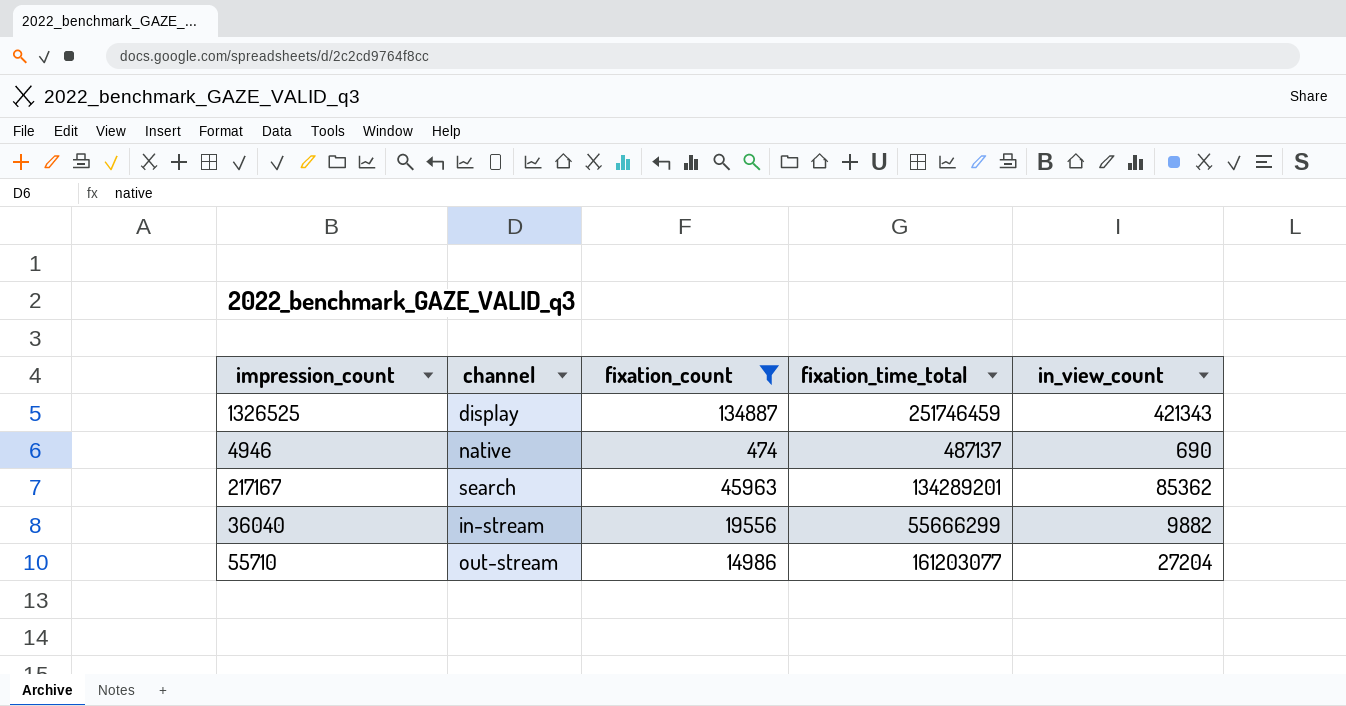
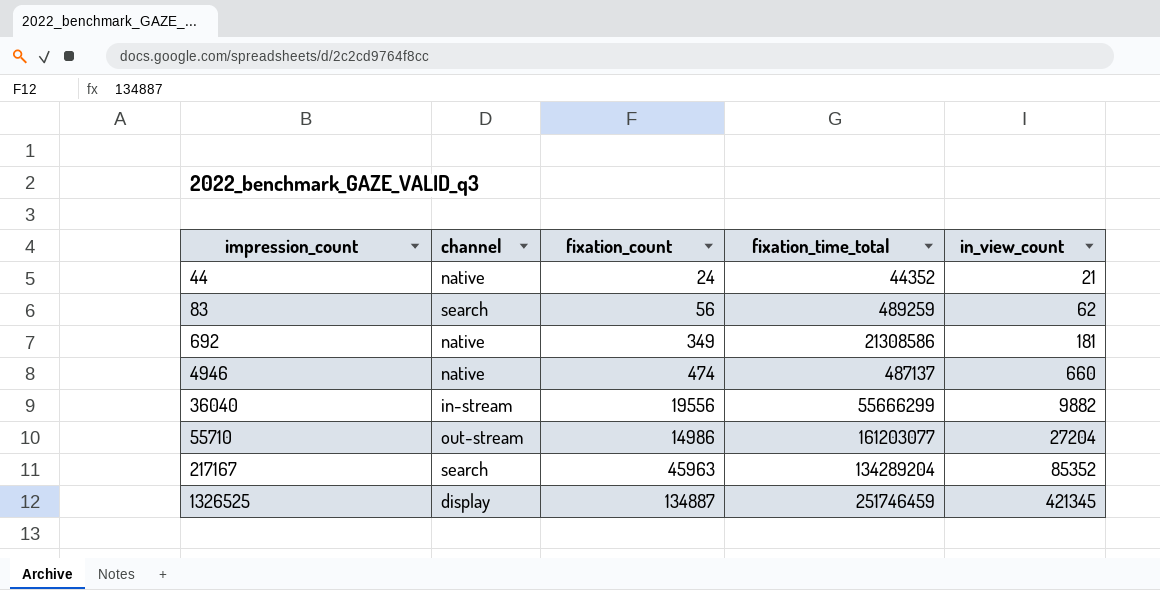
filter: fixation_count >= 474 -> none
row order: none -> impression_count ascending
4946 | in_view_count: 690 -> 660
217167 | fixation_time_total: 134289201 -> 134289204
217167 | in_view_count: 85362 -> 85352
1326525 | in_view_count: 421343 -> 421345

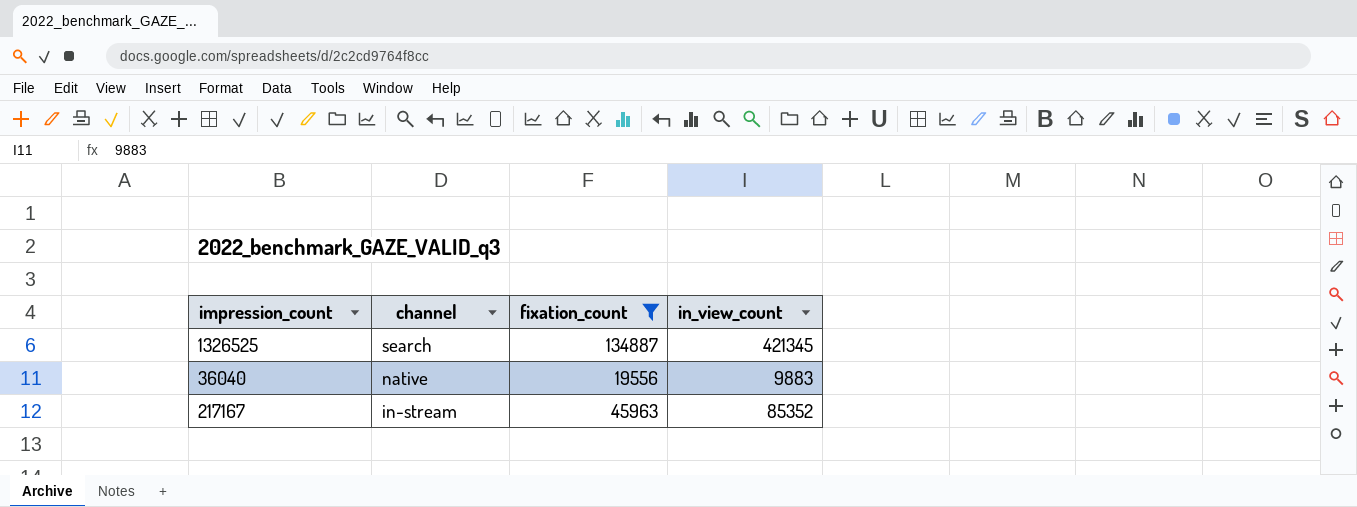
filter: none -> fixation_count >= 19556
row order: impression_count ascending -> channel descending
column fixation_time_total | position: 4 -> none
1326525 | channel: display -> search
36040 | channel: in-stream -> native
36040 | in_view_count: 9882 -> 9883
217167 | channel: search -> in-stream

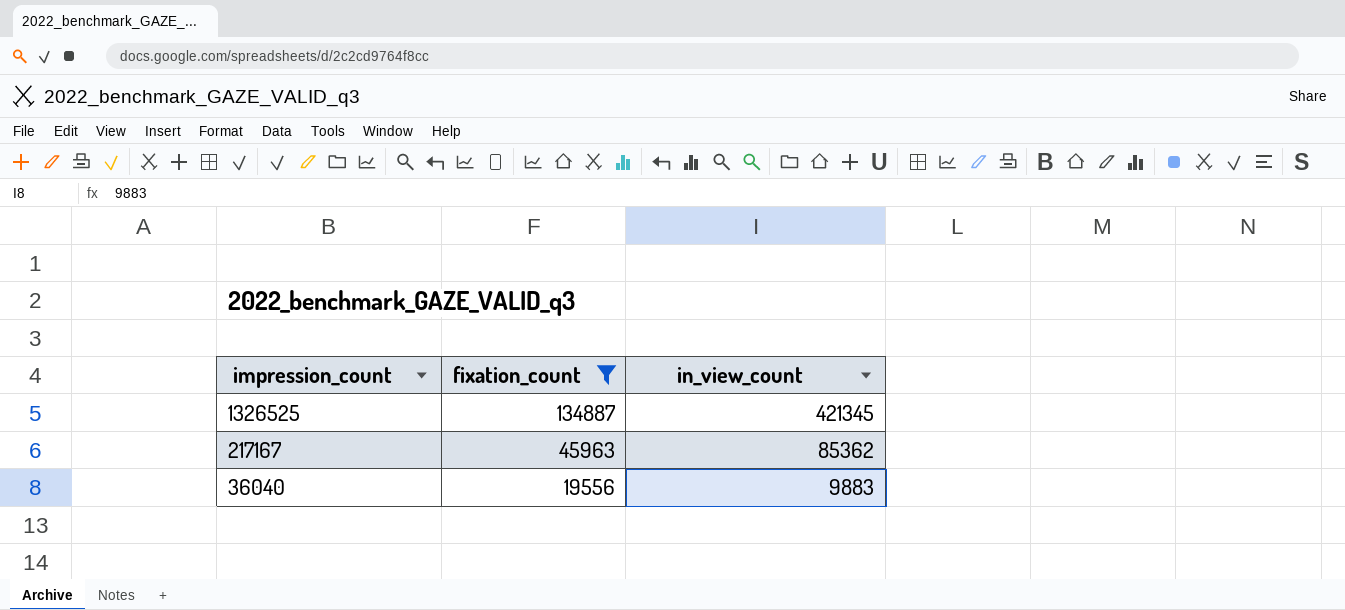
row order: channel descending -> impression_count descending
column channel | position: 2 -> none
217167 | in_view_count: 85352 -> 85362

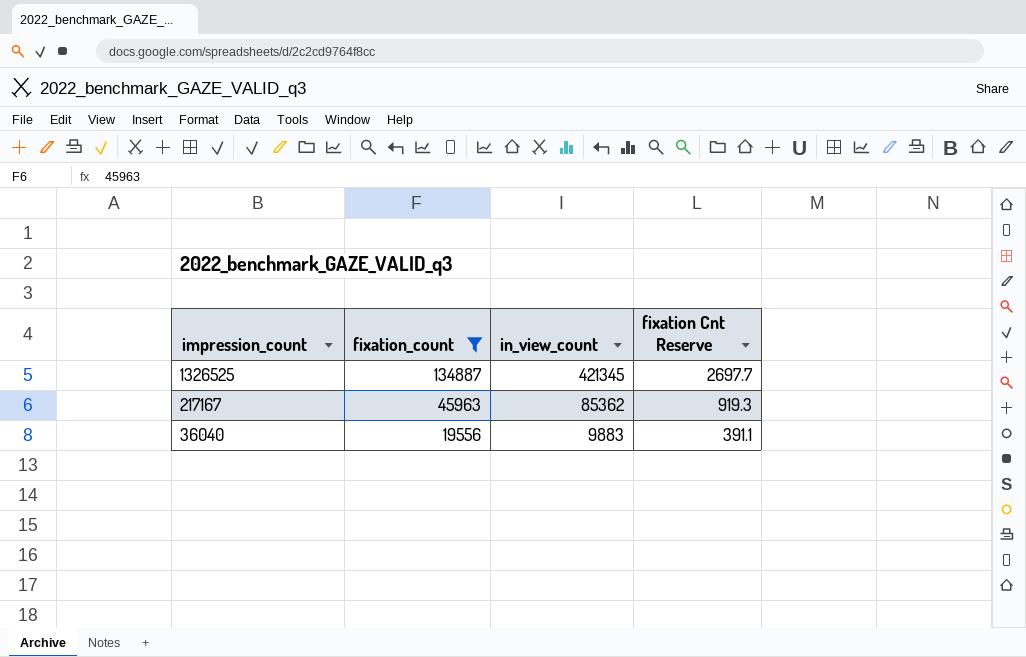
column fixation Cnt Reserve | formula: none -> [fixation_count] * 0.02

